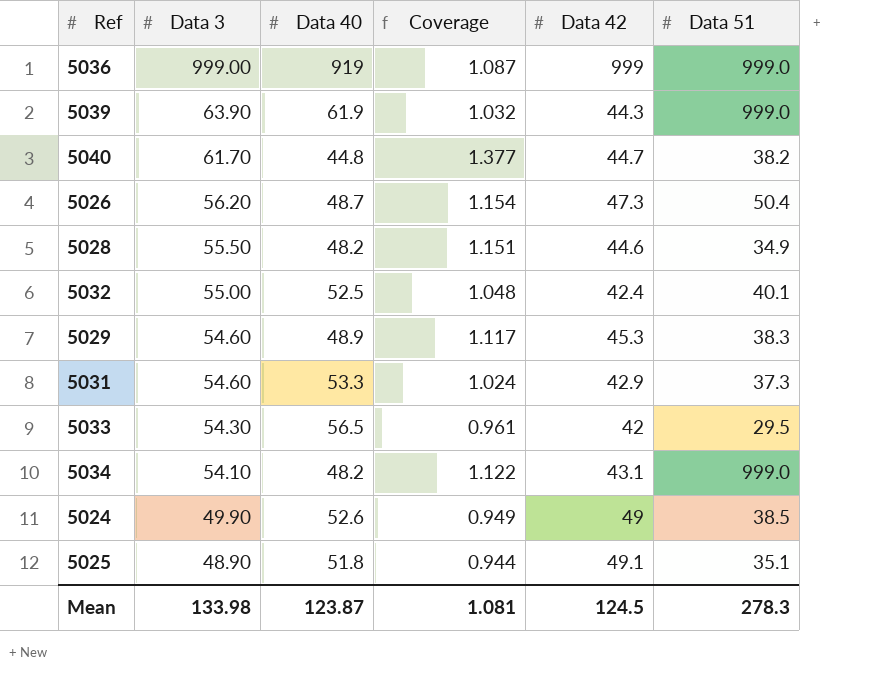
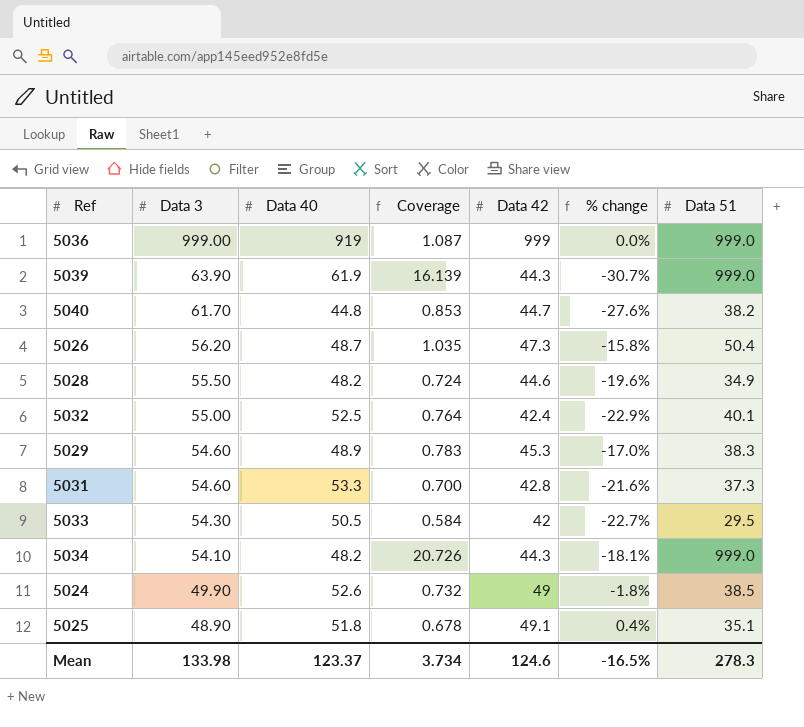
column Coverage | formula: [Data 3] / [Data 40] -> [Data 51] / [Data 40]
column % change | formula: none -> ([Data 42] - [Data 3]) / [Data 3]
5031 | Data 42: 42.9 -> 42.8
5033 | Data 40: 56.5 -> 50.5
5034 | Data 42: 43.1 -> 44.3
Mean | Data 40: 123.87 -> 123.37
Mean | Coverage: 1.081 -> 3.734
Mean | Data 42: 124.5 -> 124.6

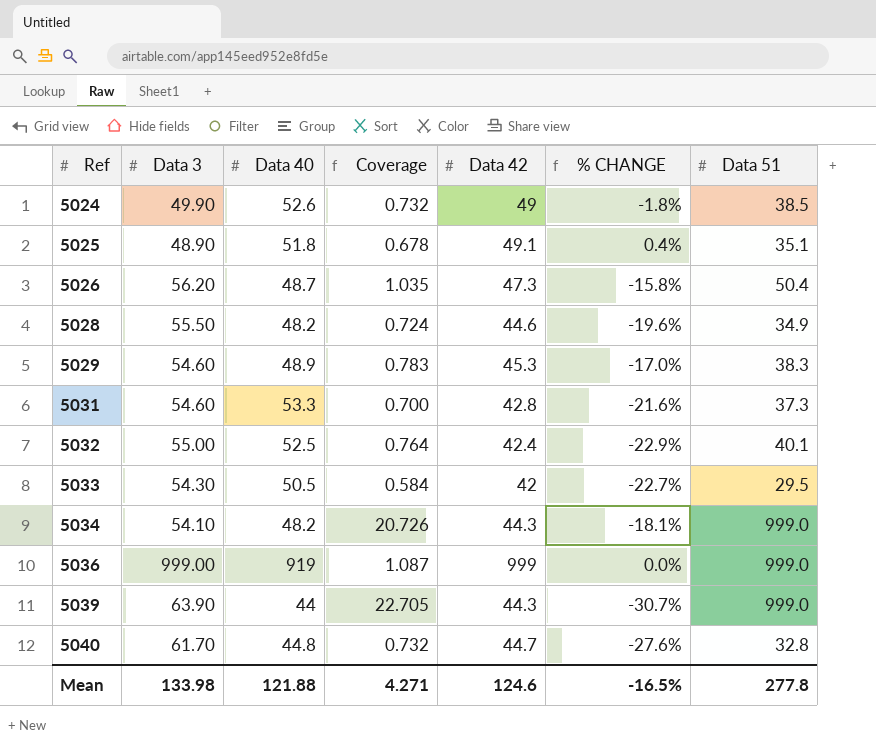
row order: Data 3 descending -> Ref ascending
column name: % change -> % CHANGE
5039 | Data 40: 61.9 -> 44
5039 | Coverage: 16.139 -> 22.705
5040 | Coverage: 0.853 -> 0.732
5040 | Data 51: 38.2 -> 32.8
Mean | Data 40: 123.37 -> 121.88
Mean | Coverage: 3.734 -> 4.271
Mean | Data 51: 278.3 -> 277.8

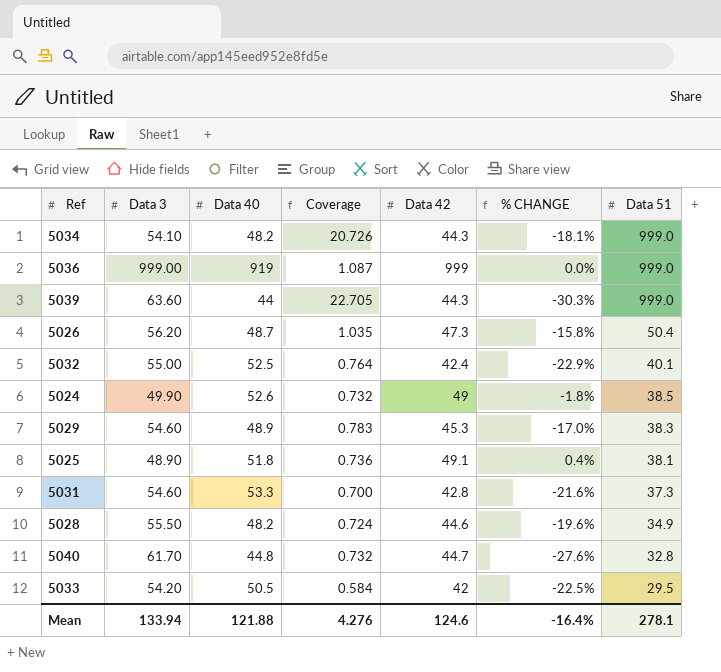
row order: Ref ascending -> Data 51 descending
5039 | Data 3: 63.90 -> 63.60
5039 | % CHANGE: -30.7% -> -30.3%
5025 | Coverage: 0.678 -> 0.736
5025 | Data 51: 35.1 -> 38.1
5033 | Data 3: 54.30 -> 54.20
5033 | % CHANGE: -22.7% -> -22.5%
Mean | Data 3: 133.98 -> 133.94
Mean | Coverage: 4.271 -> 4.276
Mean | % CHANGE: -16.5% -> -16.4%
Mean | Data 51: 277.8 -> 278.1

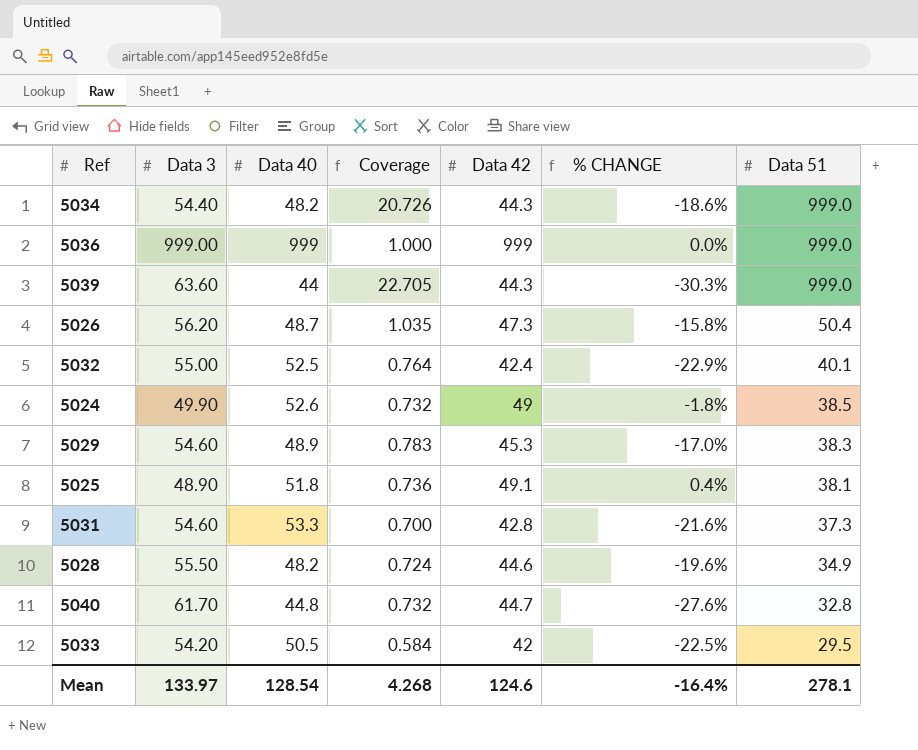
5034 | Data 3: 54.10 -> 54.40
5034 | % CHANGE: -18.1% -> -18.6%
5036 | Data 40: 919 -> 999
5036 | Coverage: 1.087 -> 1.000
Mean | Data 3: 133.94 -> 133.97
Mean | Data 40: 121.88 -> 128.54
Mean | Coverage: 4.276 -> 4.268

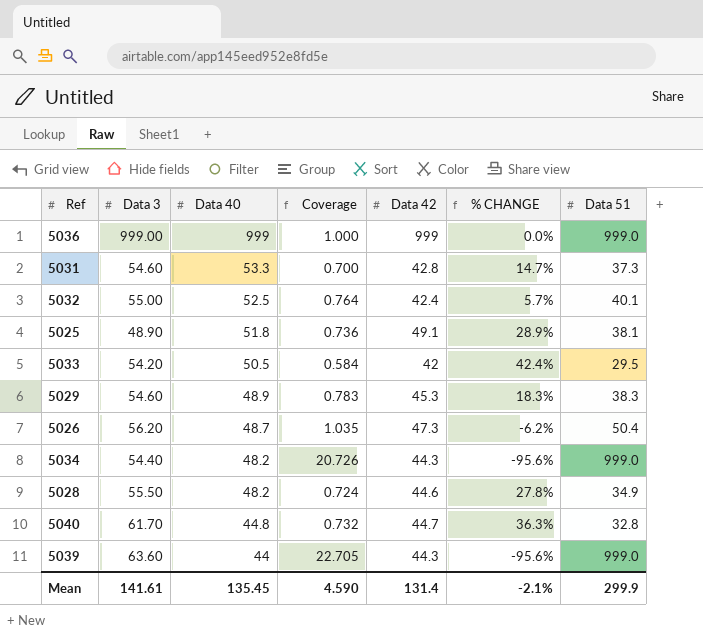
row order: Data 51 descending -> Data 40 descending
column % CHANGE | formula: ([Data 42] - [Data 3]) / [Data 3] -> ([Data 42] - [Data 51]) / [Data 51]
row 5024: 49.90 | 52.6 | 0.732 | 49 | -1.8% | 38.5 -> none
Mean | Data 3: 133.97 -> 141.61
Mean | Data 40: 128.54 -> 135.45
Mean | Coverage: 4.268 -> 4.590
Mean | Data 42: 124.6 -> 131.4
Mean | % CHANGE: -16.4% -> -2.1%
Mean | Data 51: 278.1 -> 299.9

